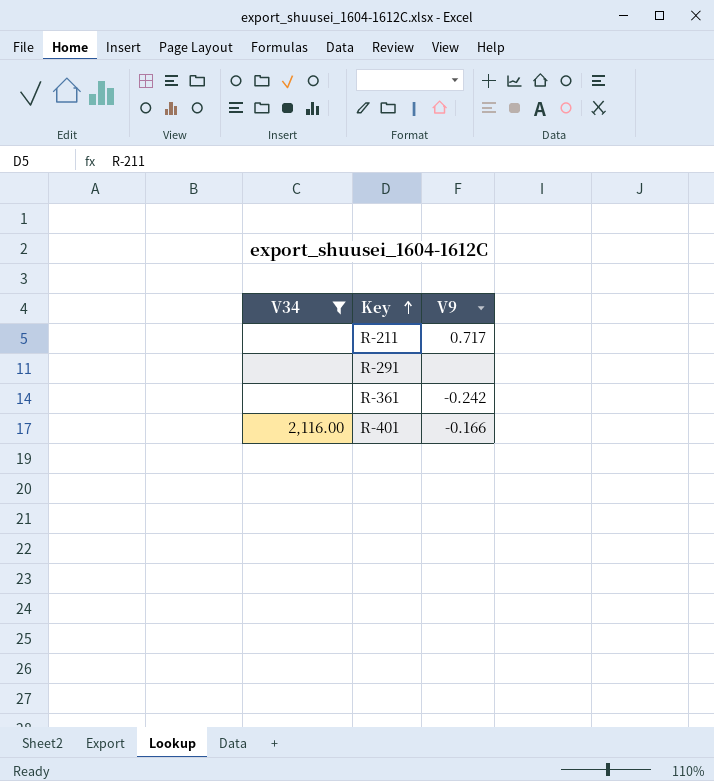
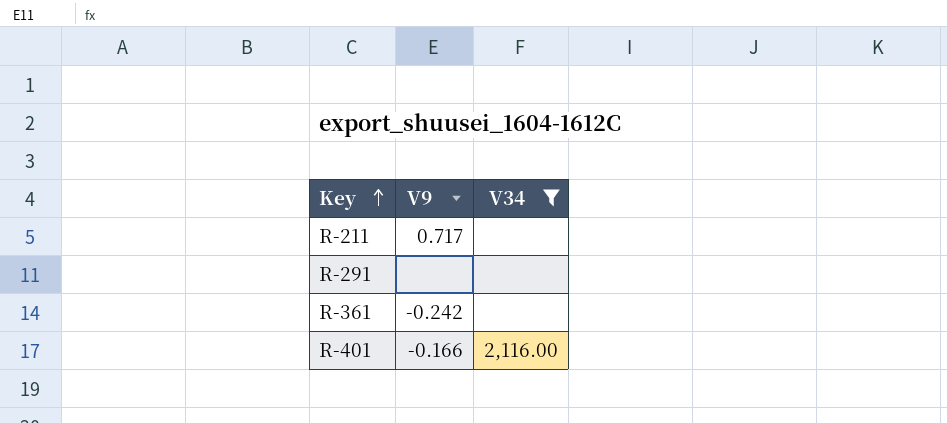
column V34 | position: 1 -> 3

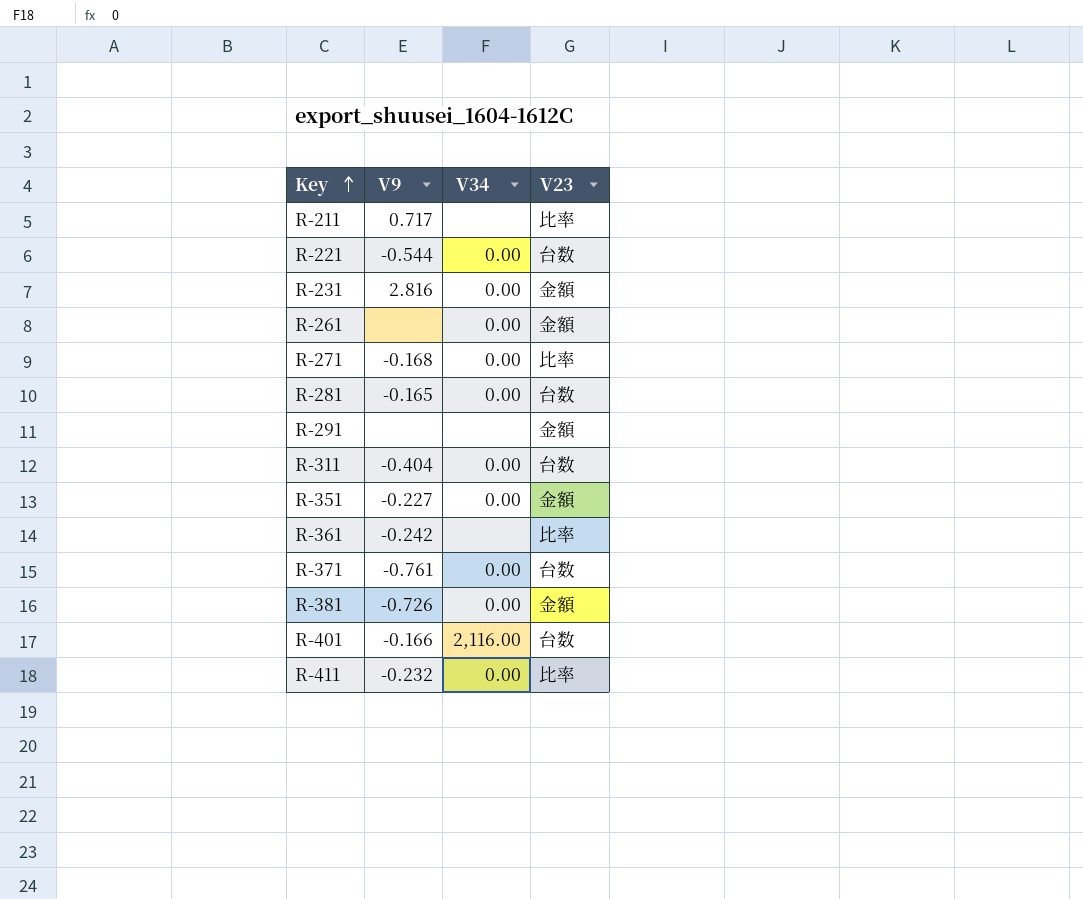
filter: V34 != 0.00 -> none
column V23 | position: none -> 4

